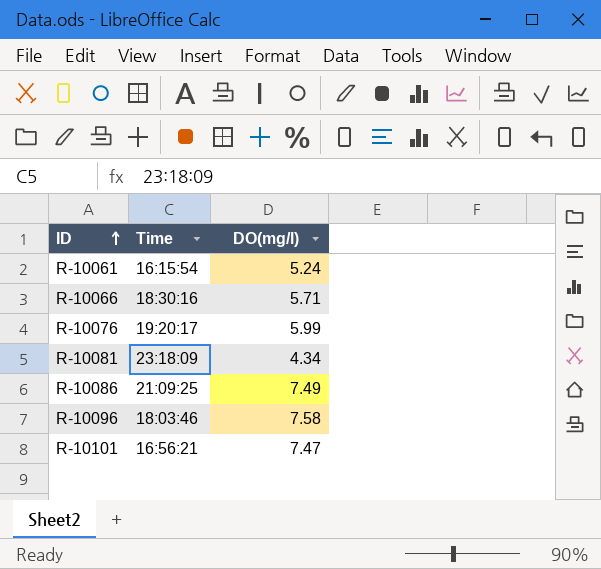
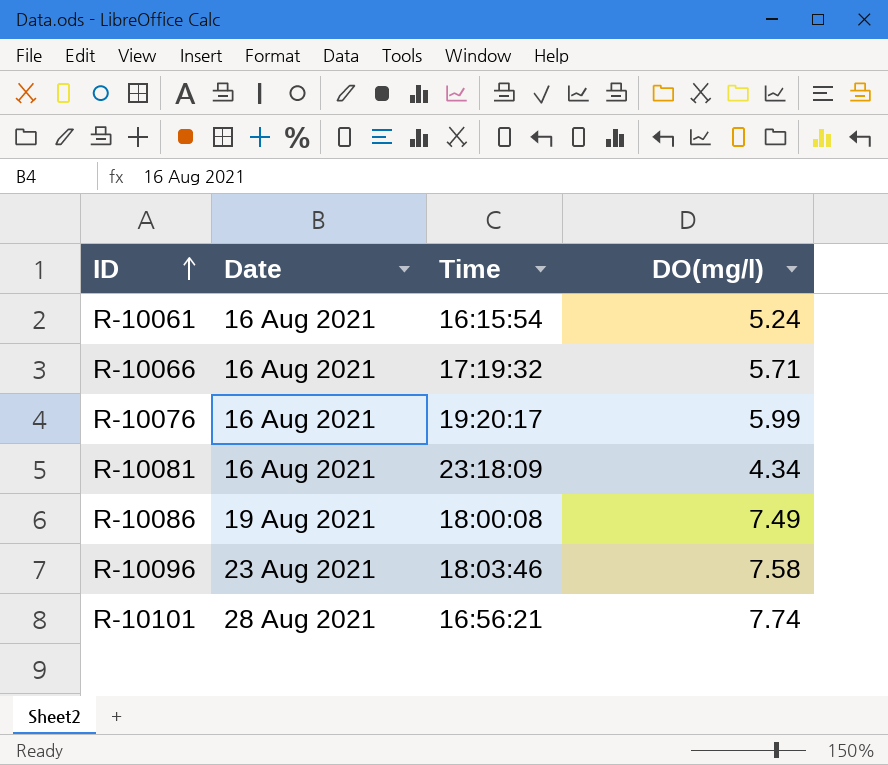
column Date | position: none -> 2
R-10066 | Time: 18:30:16 -> 17:19:32
R-10086 | Time: 21:09:25 -> 18:00:08
R-10101 | DO(mg/l): 7.47 -> 7.74

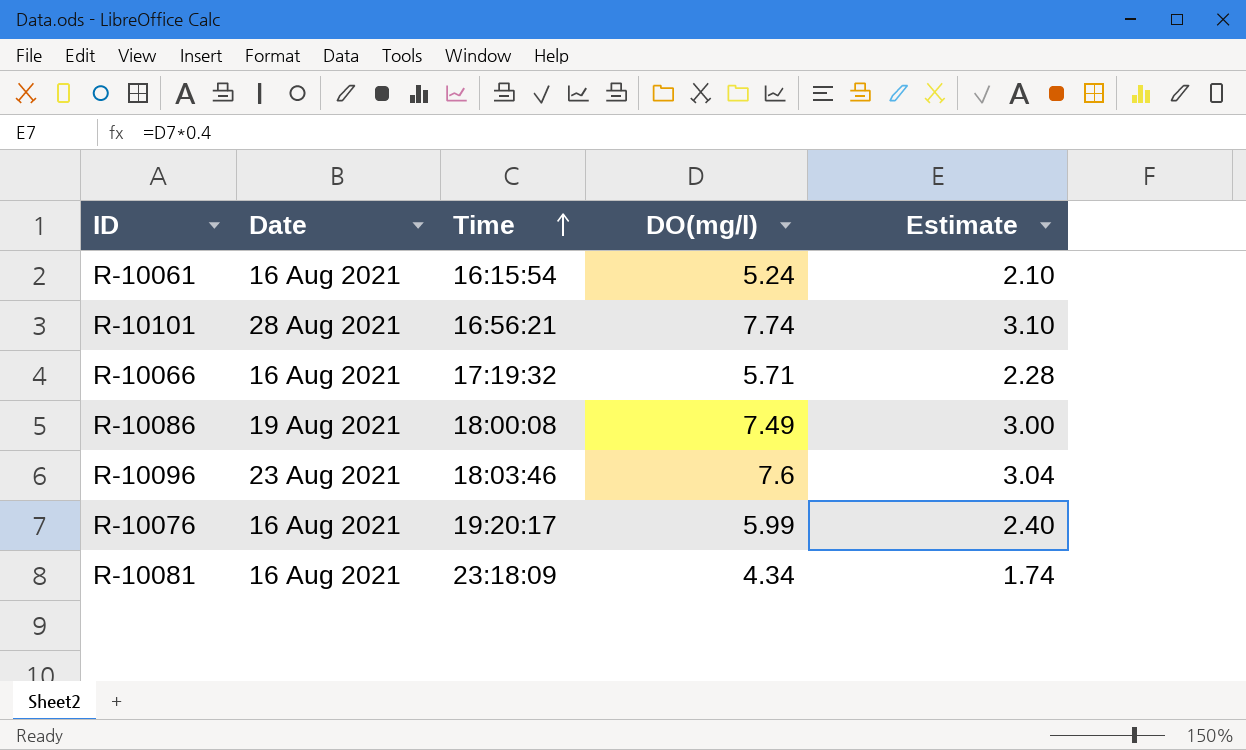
row order: ID ascending -> Time ascending
column Estimate | formula: none -> [DO(mg/l)] * 0.4
R-10096 | DO(mg/l): 7.58 -> 7.6

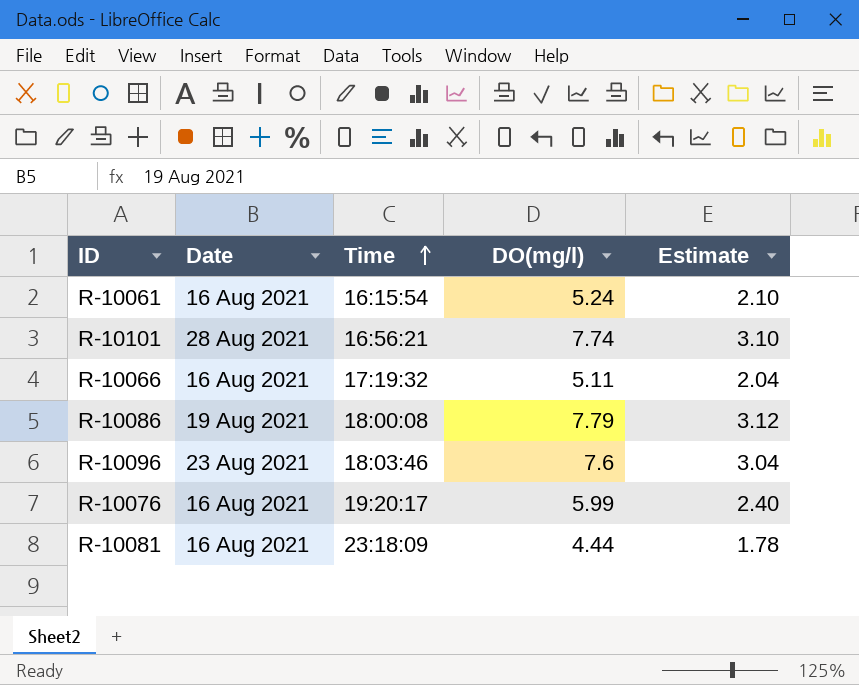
R-10066 | DO(mg/l): 5.71 -> 5.11
R-10066 | Estimate: 2.28 -> 2.04
R-10086 | DO(mg/l): 7.49 -> 7.79
R-10086 | Estimate: 3.00 -> 3.12
R-10081 | DO(mg/l): 4.34 -> 4.44
R-10081 | Estimate: 1.74 -> 1.78

